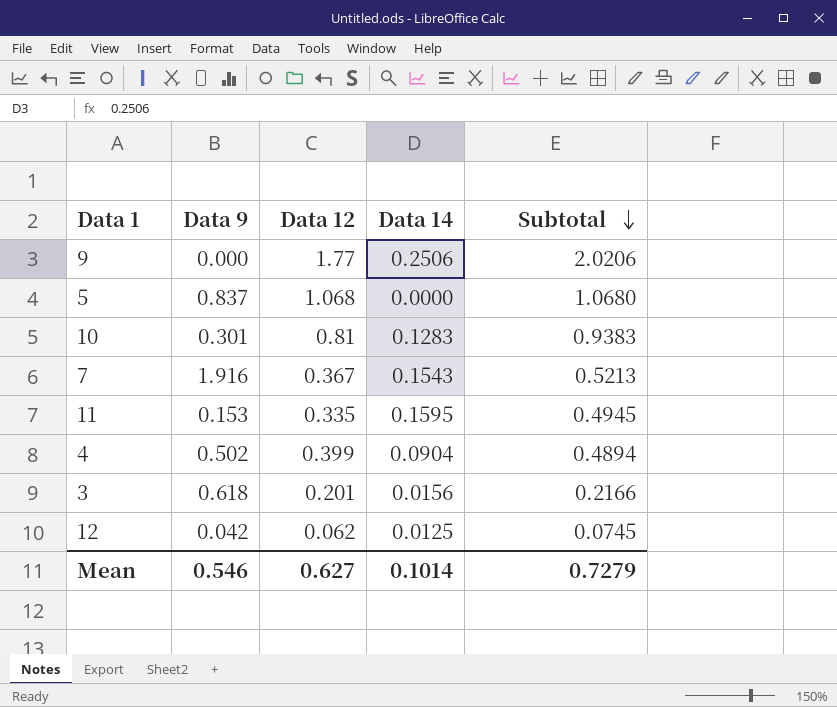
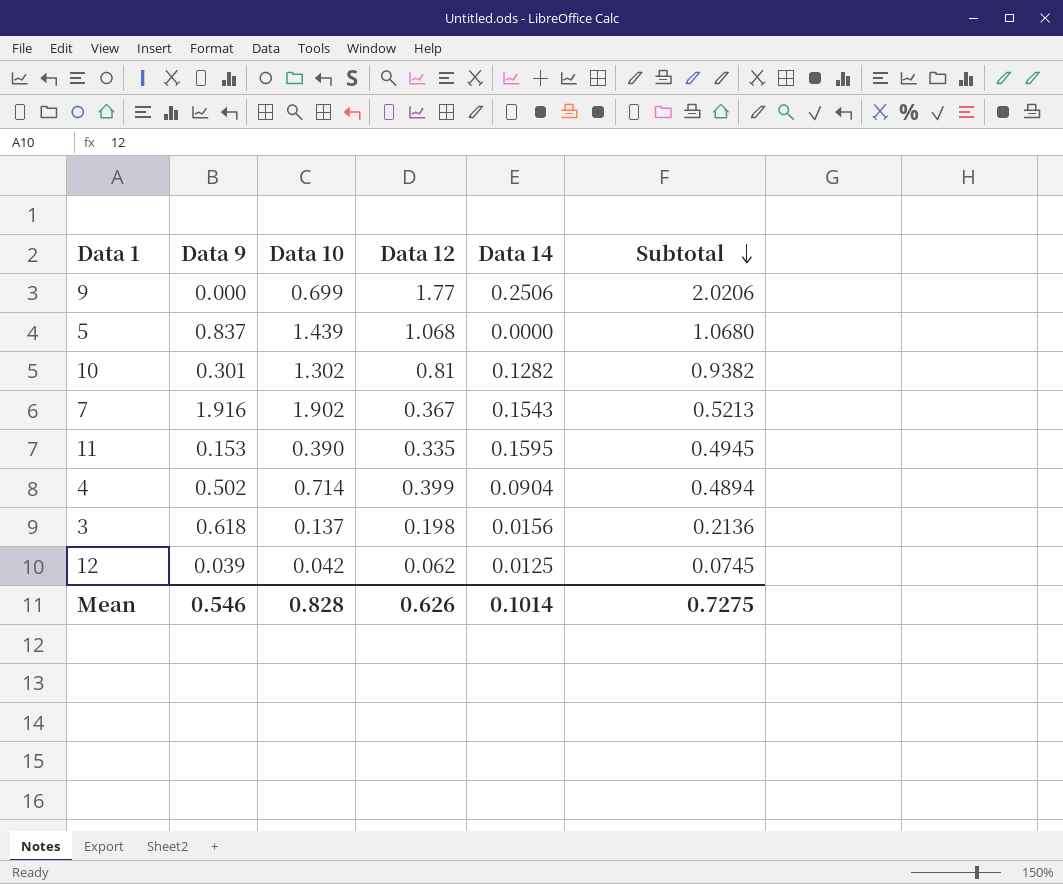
column Data 10 | position: none -> 3
10 | Data 14: 0.1283 -> 0.1282
10 | Subtotal: 0.9383 -> 0.9382
3 | Data 12: 0.201 -> 0.198
3 | Subtotal: 0.2166 -> 0.2136
12 | Data 9: 0.042 -> 0.039
Mean | Data 12: 0.627 -> 0.626
Mean | Subtotal: 0.7279 -> 0.7275

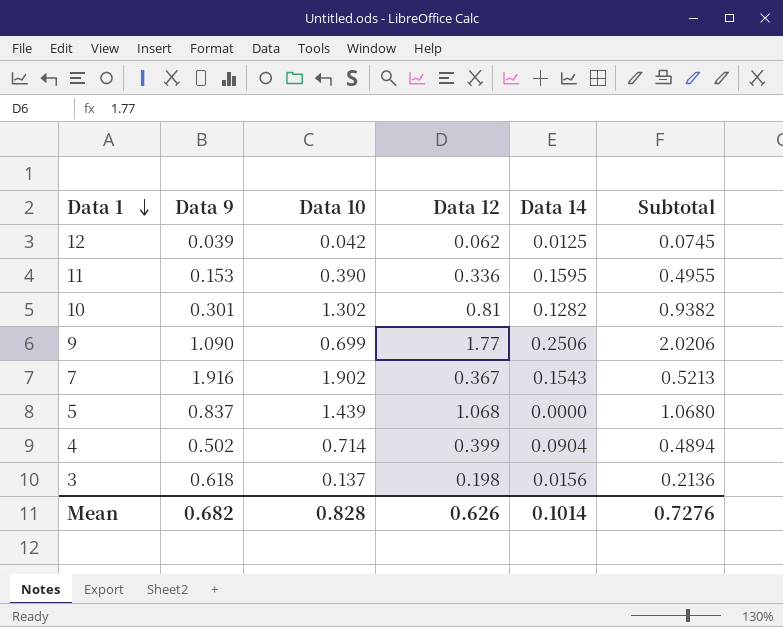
row order: Subtotal descending -> Data 1 descending
11 | Data 12: 0.335 -> 0.336
11 | Subtotal: 0.4945 -> 0.4955
9 | Data 9: 0.000 -> 1.090
Mean | Data 9: 0.546 -> 0.682
Mean | Subtotal: 0.7275 -> 0.7276

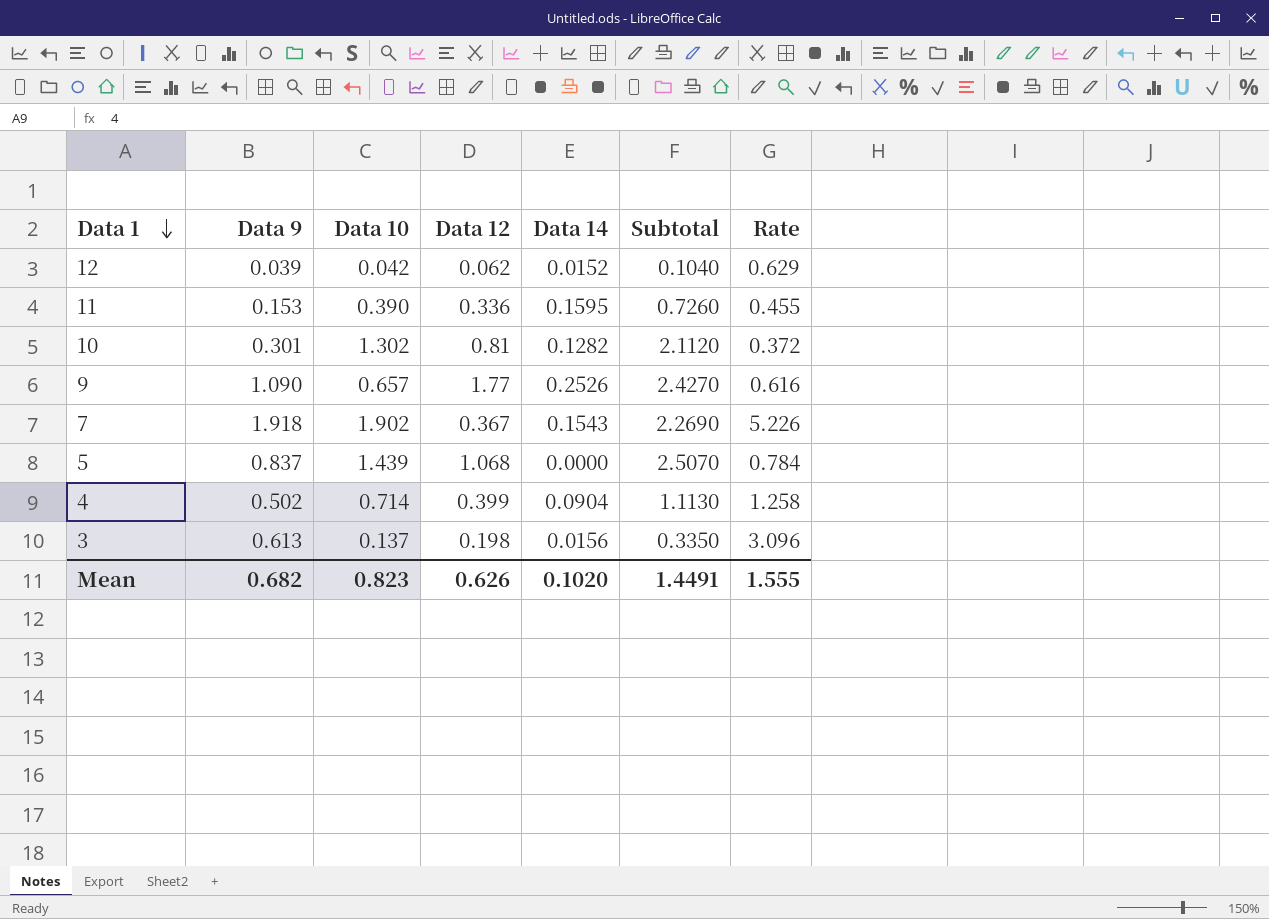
column Subtotal | formula: [Data 12] + [Data 14] -> [Data 10] + [Data 12]
column Rate | formula: none -> [Data 9] / [Data 12]
12 | Data 14: 0.0125 -> 0.0152
9 | Data 10: 0.699 -> 0.657
9 | Data 14: 0.2506 -> 0.2526
7 | Data 9: 1.916 -> 1.918
3 | Data 9: 0.618 -> 0.613
Mean | Data 10: 0.828 -> 0.823
Mean | Data 14: 0.1014 -> 0.1020
Mean | Subtotal: 0.7276 -> 1.4491

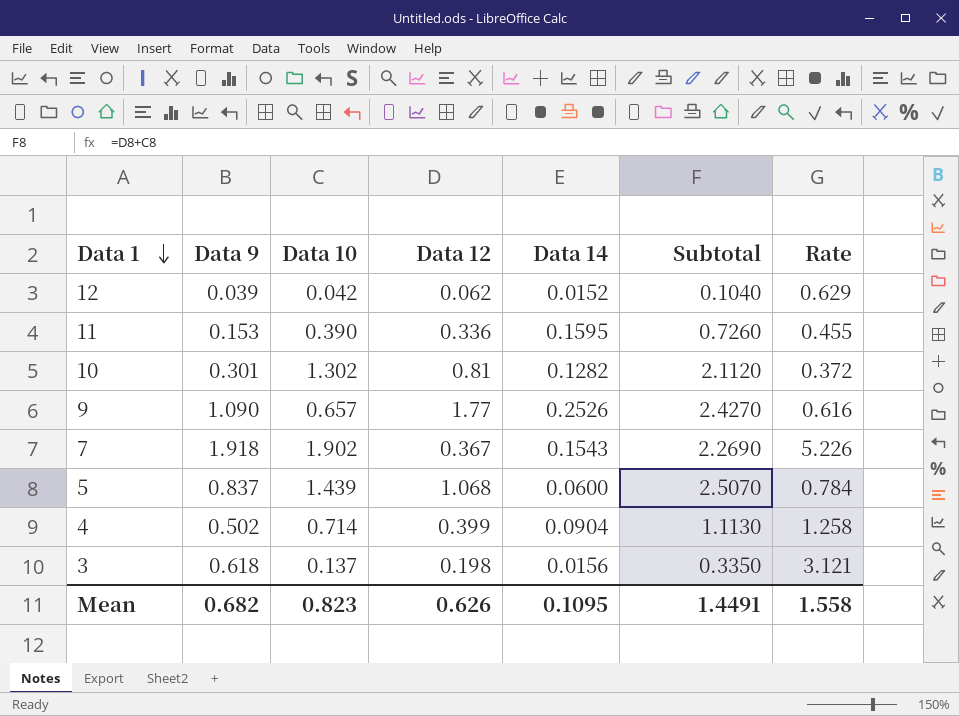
5 | Data 14: 0.0000 -> 0.0600
3 | Data 9: 0.613 -> 0.618
3 | Rate: 3.096 -> 3.121
Mean | Data 14: 0.1020 -> 0.1095
Mean | Rate: 1.555 -> 1.558

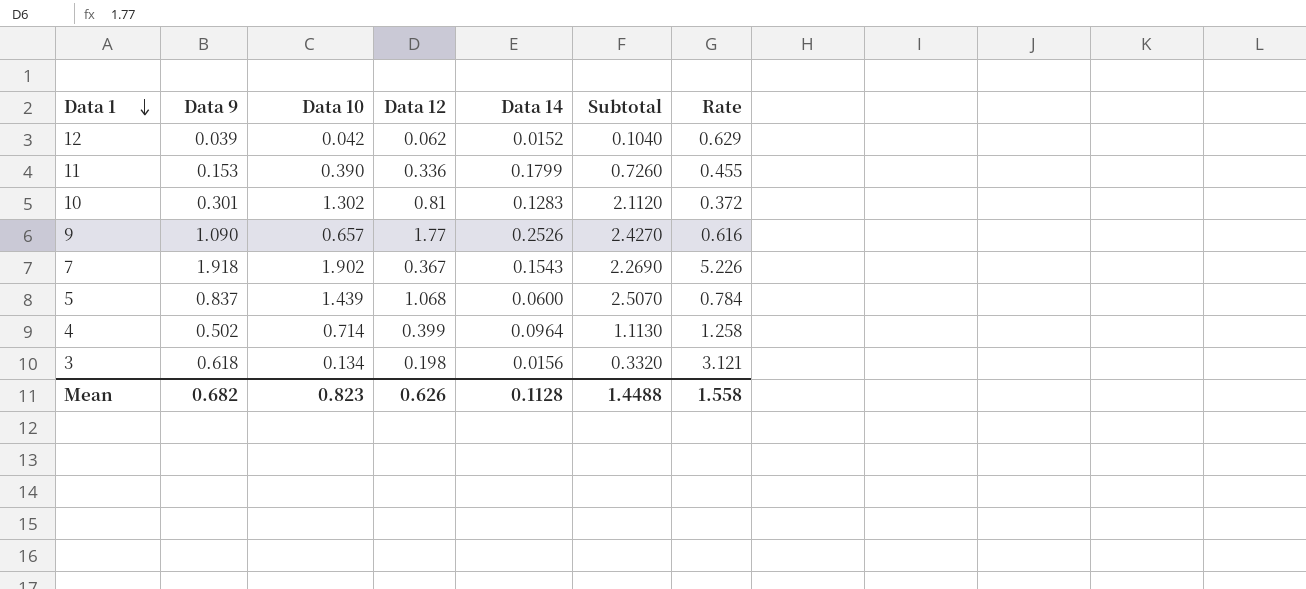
11 | Data 14: 0.1595 -> 0.1799
10 | Data 14: 0.1282 -> 0.1283
4 | Data 14: 0.0904 -> 0.0964
3 | Data 10: 0.137 -> 0.134
3 | Subtotal: 0.3350 -> 0.3320
Mean | Data 14: 0.1095 -> 0.1128
Mean | Subtotal: 1.4491 -> 1.4488

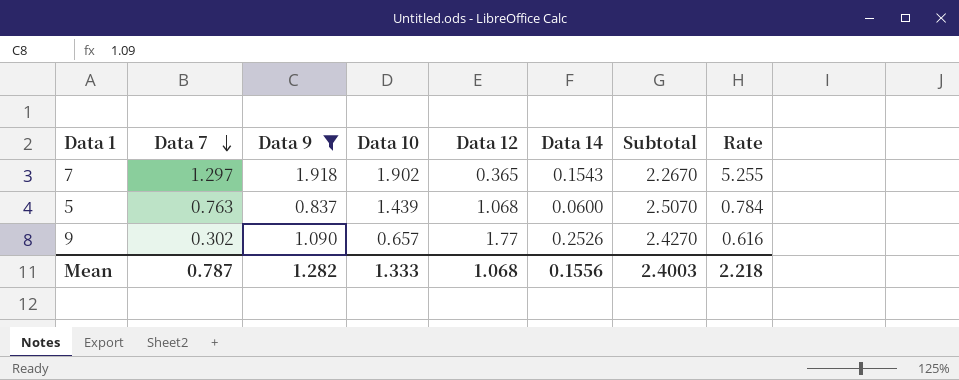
filter: none -> Data 9 >= 0.837
row order: Data 1 descending -> Data 7 descending
column Data 7 | position: none -> 2
7 | Data 12: 0.367 -> 0.365
7 | Subtotal: 2.2690 -> 2.2670
7 | Rate: 5.226 -> 5.255
Mean | Data 9: 0.682 -> 1.282
Mean | Data 10: 0.823 -> 1.333
Mean | Data 12: 0.626 -> 1.068
Mean | Data 14: 0.1128 -> 0.1556
Mean | Subtotal: 1.4488 -> 2.4003
Mean | Rate: 1.558 -> 2.218

